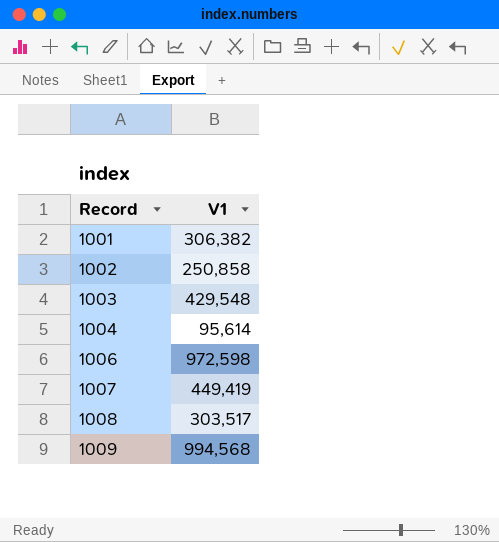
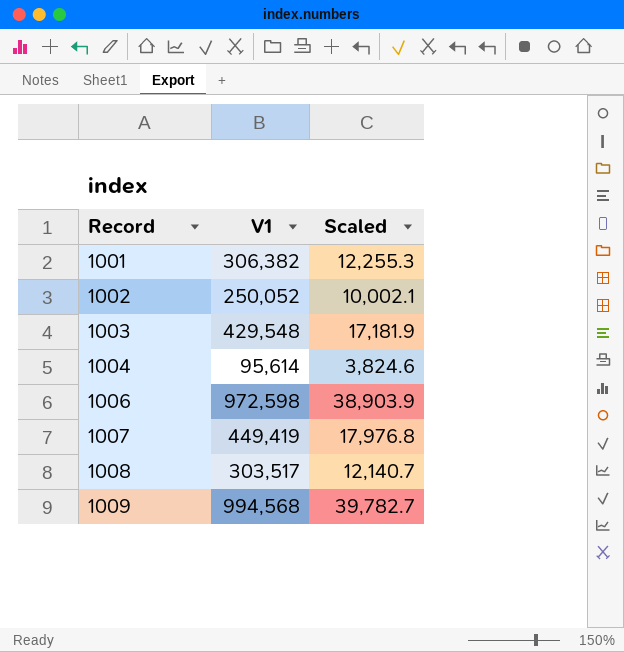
column Scaled | formula: none -> [V1] * 0.04
1002 | V1: 250,858 -> 250,052

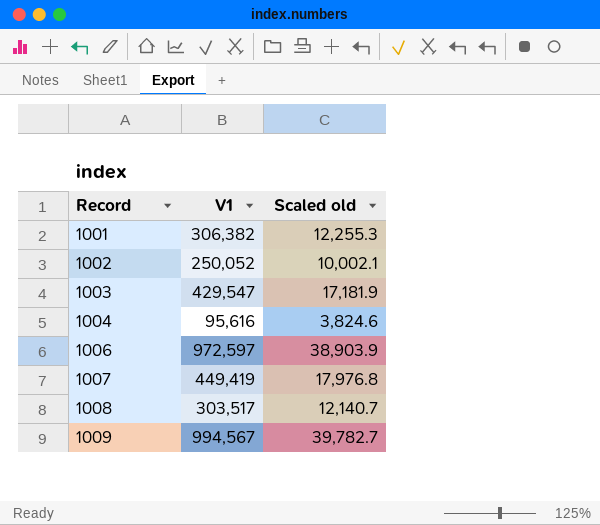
column name: Scaled -> Scaled old
1003 | V1: 429,548 -> 429,547
1004 | V1: 95,614 -> 95,616
1006 | V1: 972,598 -> 972,597
1009 | V1: 994,568 -> 994,567

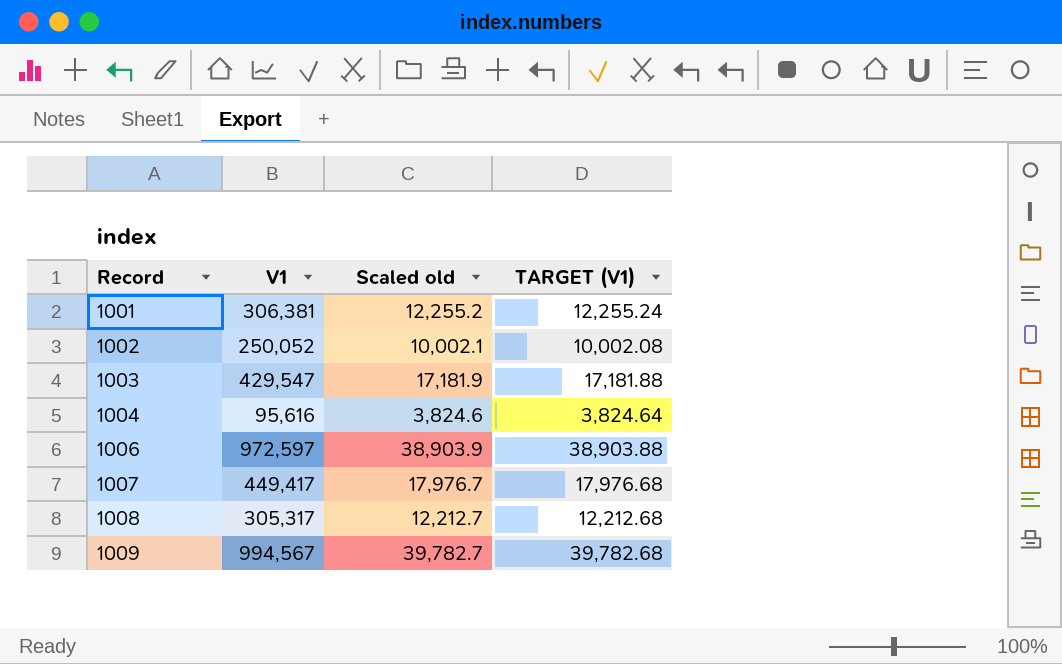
column TARGET (V1) | formula: none -> [V1] * 0.04
1001 | V1: 306,382 -> 306,381
1001 | Scaled old: 12,255.3 -> 12,255.2
1007 | V1: 449,419 -> 449,417
1007 | Scaled old: 17,976.8 -> 17,976.7
1008 | V1: 303,517 -> 305,317
1008 | Scaled old: 12,140.7 -> 12,212.7

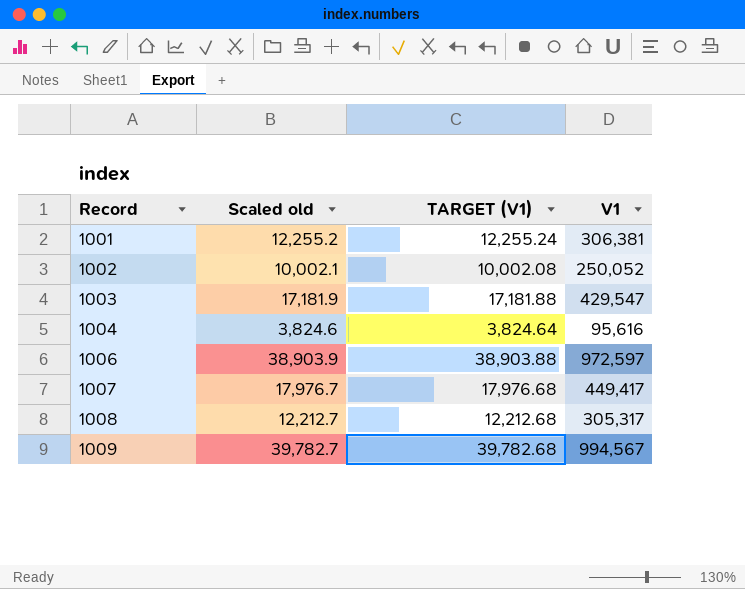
column V1 | position: 2 -> 4

